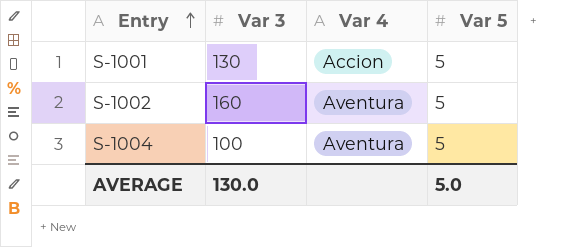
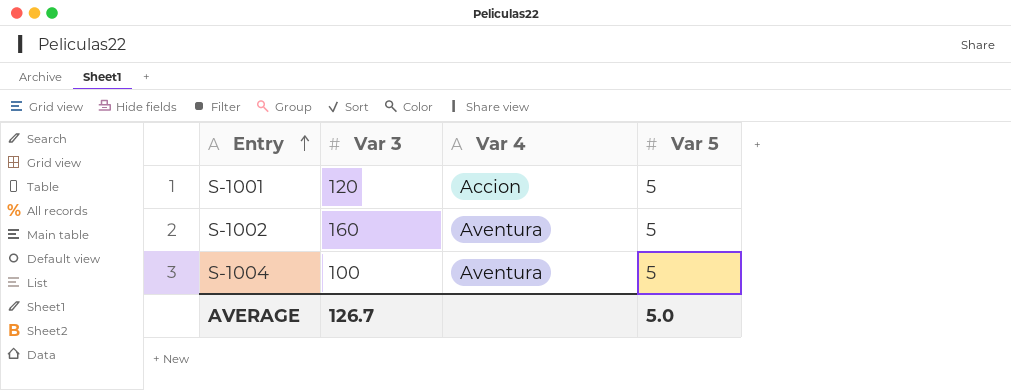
S-1001 | Var 3: 130 -> 120
AVERAGE | Var 3: 130.0 -> 126.7

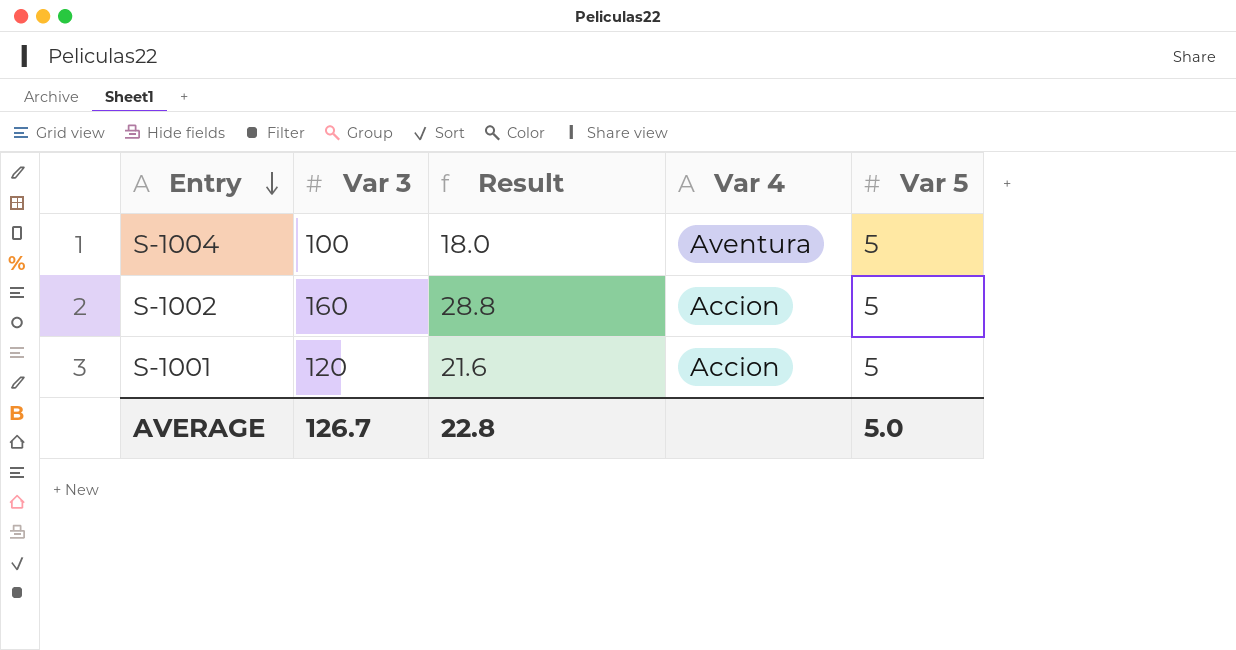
row order: Entry ascending -> Entry descending
column Result | formula: none -> [Var 3] * 0.18
S-1002 | Var 4: Aventura -> Accion

